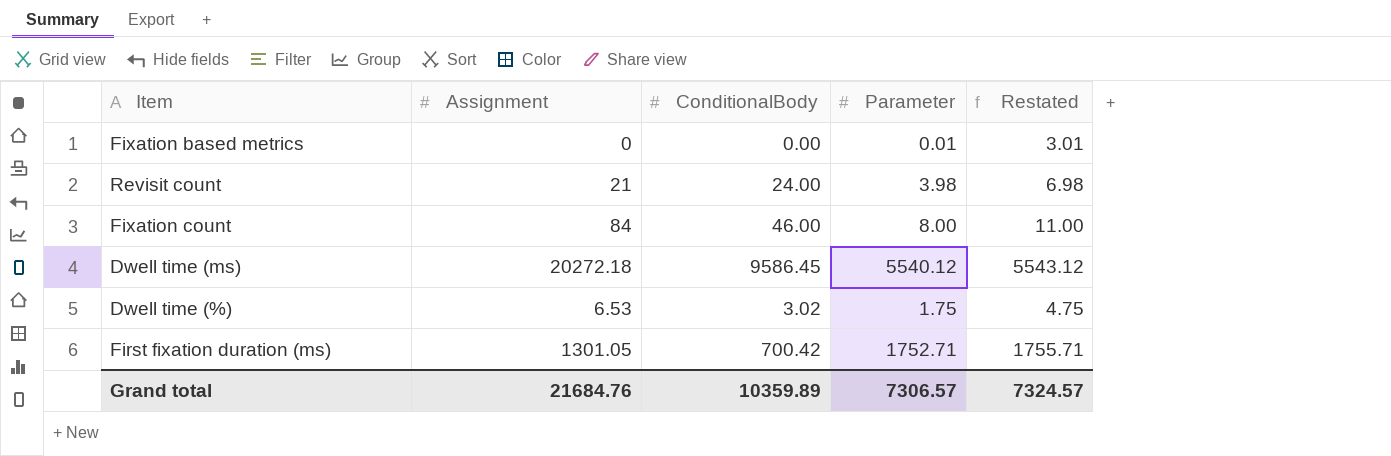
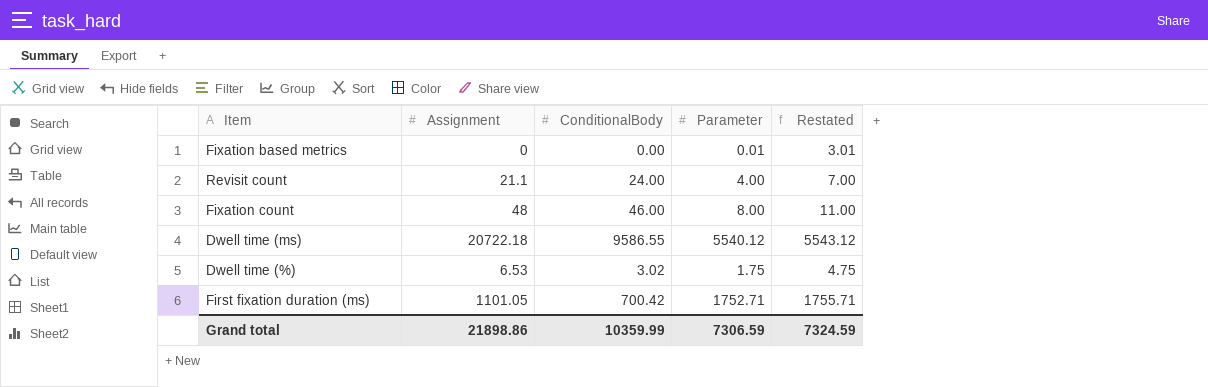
Revisit count | Assignment: 21 -> 21.1
Revisit count | Parameter: 3.98 -> 4.00
Revisit count | Restated: 6.98 -> 7.00
Fixation count | Assignment: 84 -> 48
Dwell time (ms) | Assignment: 20272.18 -> 20722.18
Dwell time (ms) | ConditionalBody: 9586.45 -> 9586.55
First fixation duration (ms) | Assignment: 1301.05 -> 1101.05
Grand total | Assignment: 21684.76 -> 21898.86
Grand total | ConditionalBody: 10359.89 -> 10359.99
Grand total | Parameter: 7306.57 -> 7306.59
Grand total | Restated: 7324.57 -> 7324.59

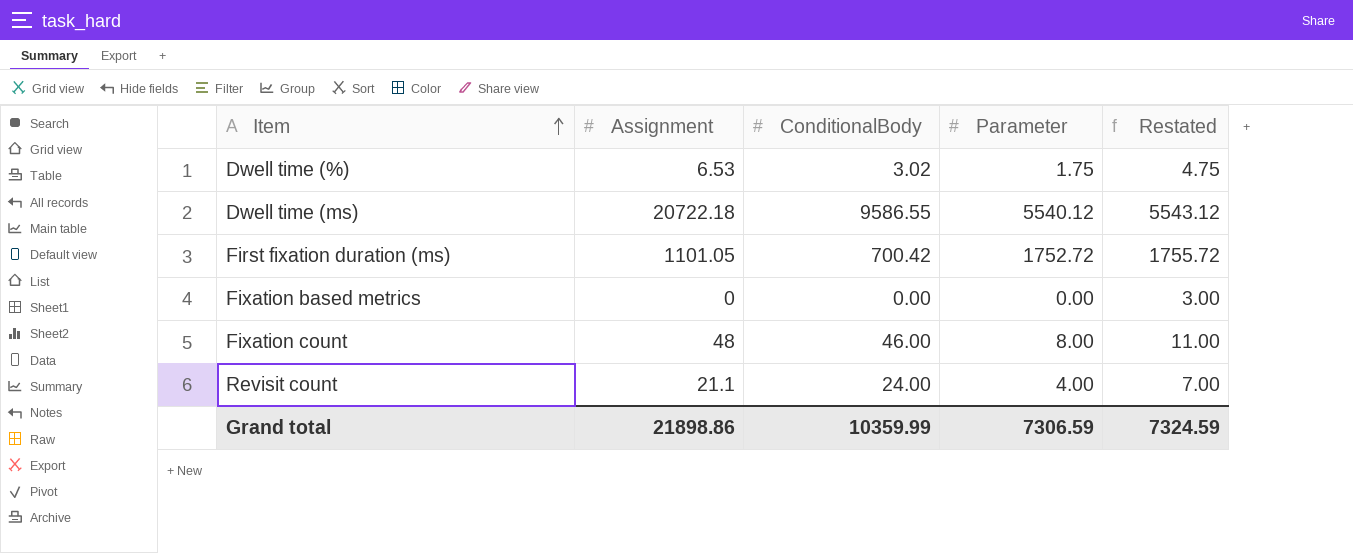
row order: none -> Item ascending
First fixation duration (ms) | Parameter: 1752.71 -> 1752.72
First fixation duration (ms) | Restated: 1755.71 -> 1755.72
Fixation based metrics | Parameter: 0.01 -> 0.00
Fixation based metrics | Restated: 3.01 -> 3.00

